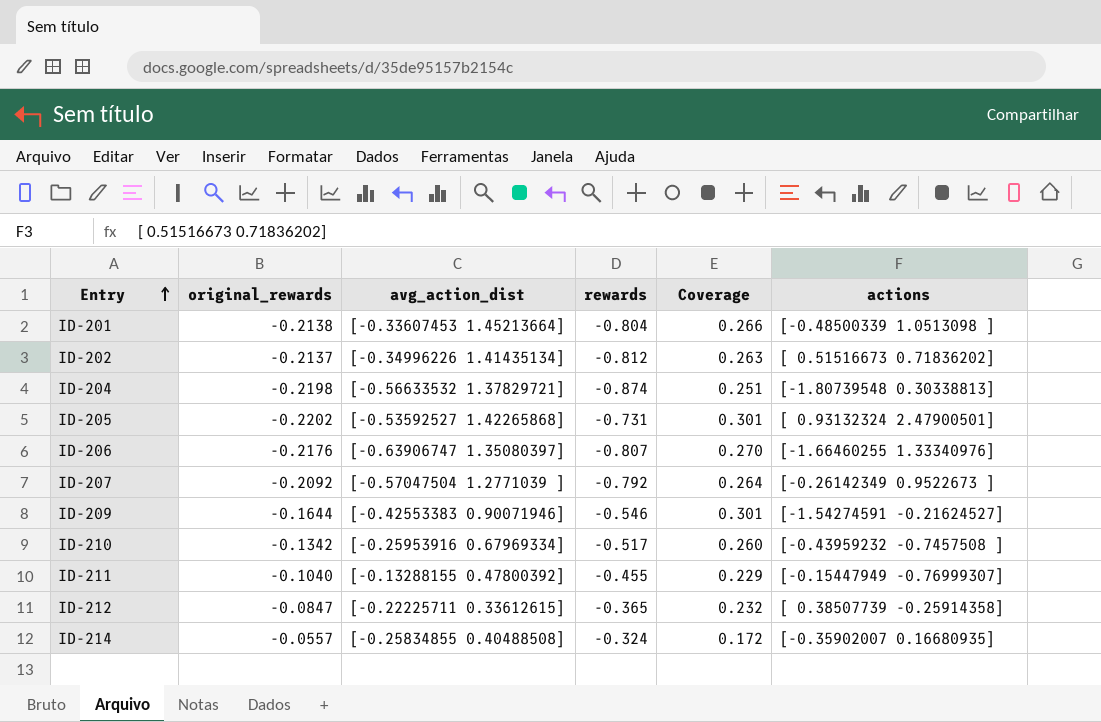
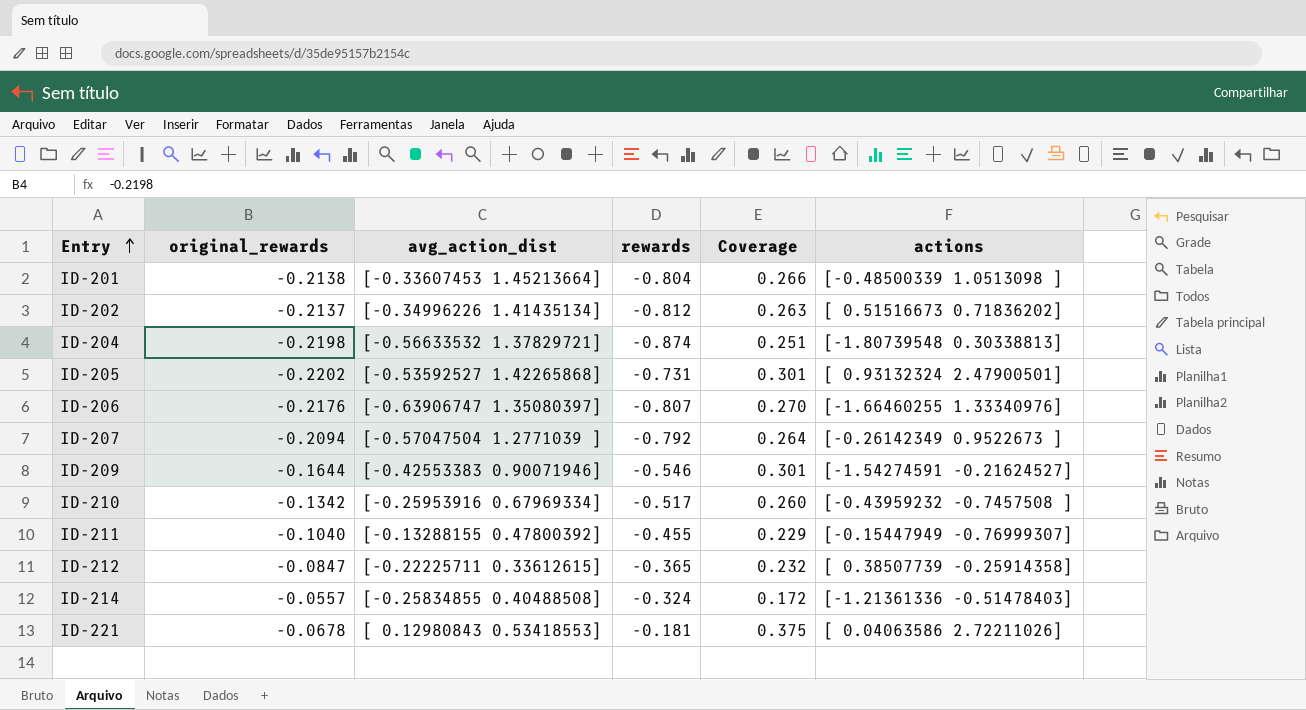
ID-207 | original_rewards: -0.2092 -> -0.2094
ID-214 | actions: [-0.35902007 0.16680935] -> [-1.21361336 -0.51478403]
row ID-221: none -> -0.0678 | [ 0.12980843 0.53418553] | -0.181 | 0.375 | [ 0.04063586 2.72211026]

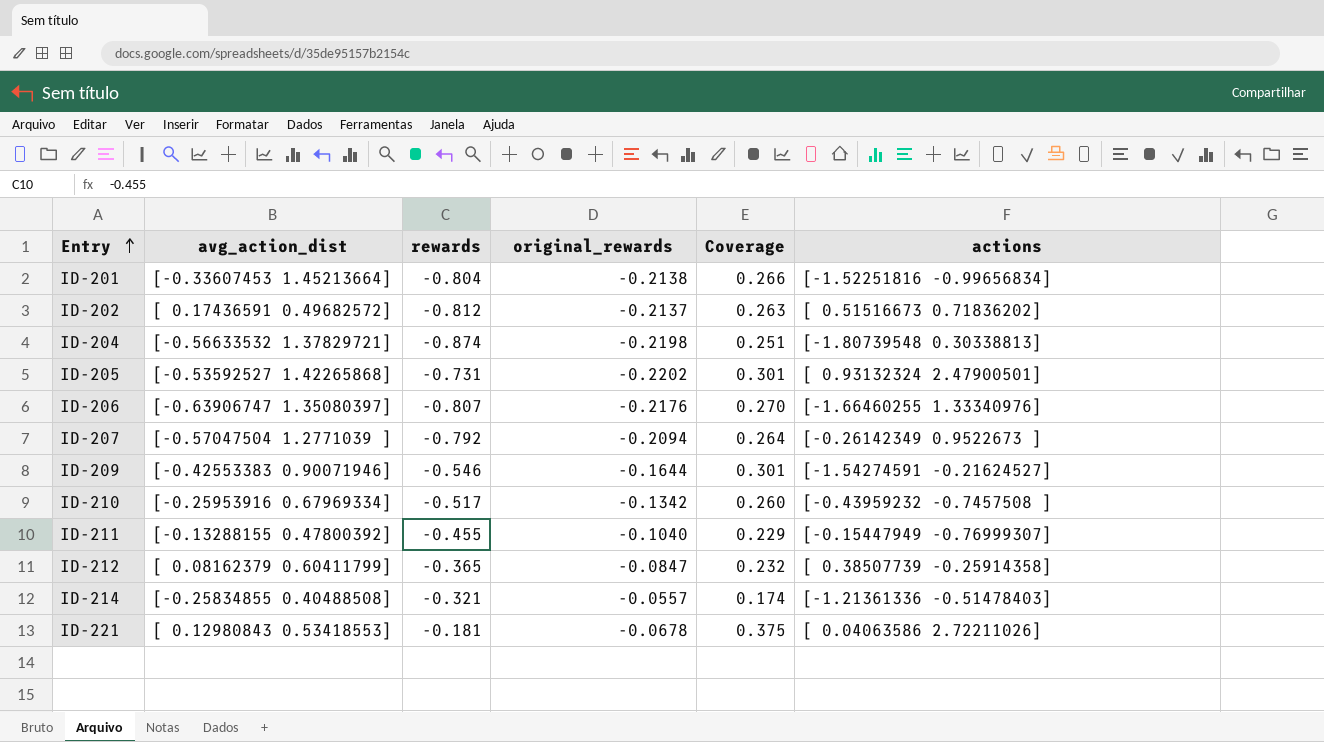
column original_rewards | position: 2 -> 4
ID-201 | actions: [-0.48500339 1.0513098 ] -> [-1.52251816 -0.99656834]
ID-202 | avg_action_dist: [-0.34996226 1.41435134] -> [ 0.17436591 0.49682572]
ID-212 | avg_action_dist: [-0.22225711 0.33612615] -> [ 0.08162379 0.60411799]
ID-214 | rewards: -0.324 -> -0.321
ID-214 | Coverage: 0.172 -> 0.174

